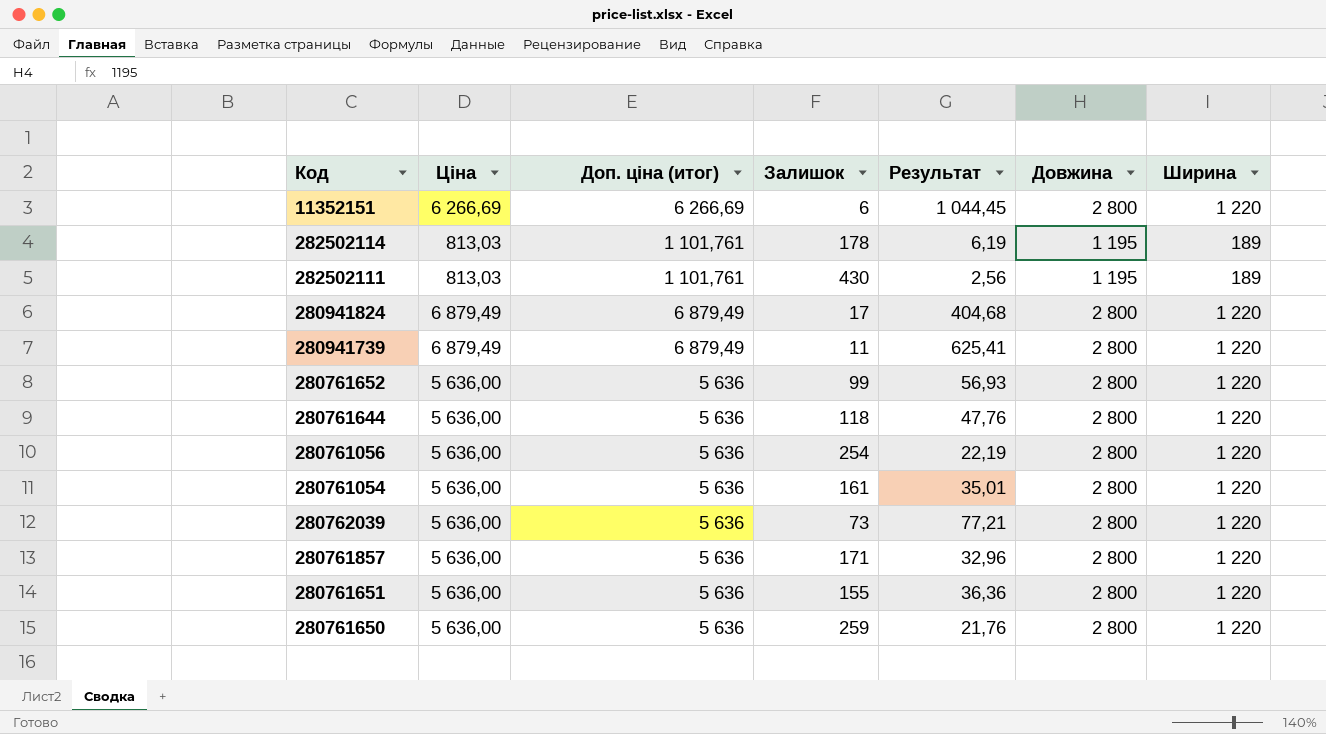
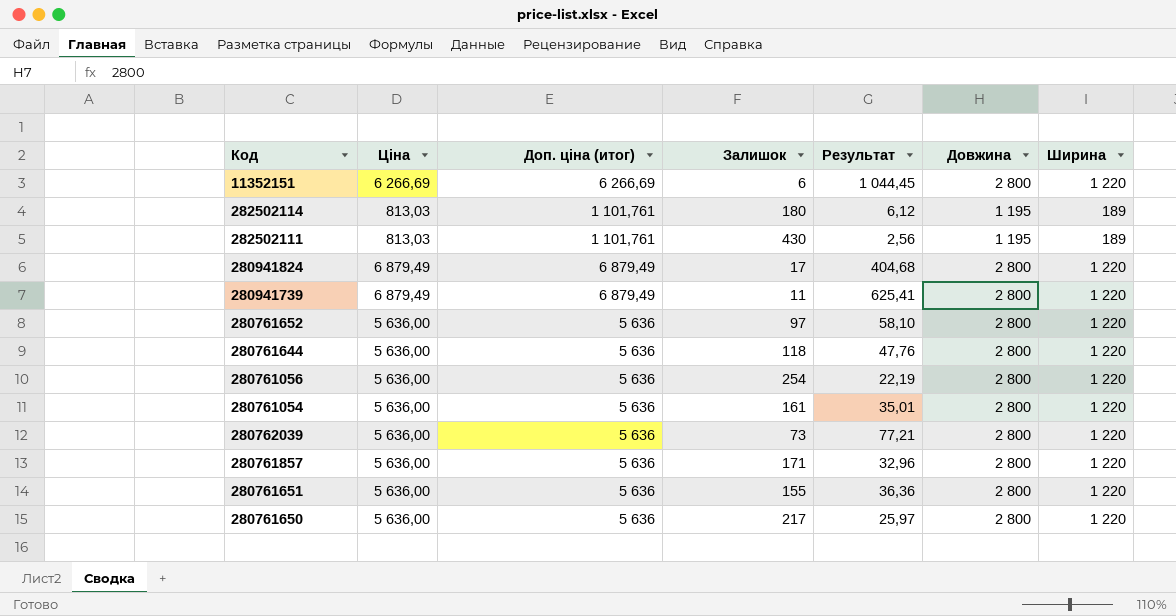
282502114 | Залишок: 178 -> 180
282502114 | Результат: 6,19 -> 6,12
280761652 | Залишок: 99 -> 97
280761652 | Результат: 56,93 -> 58,10
280761650 | Залишок: 259 -> 217
280761650 | Результат: 21,76 -> 25,97

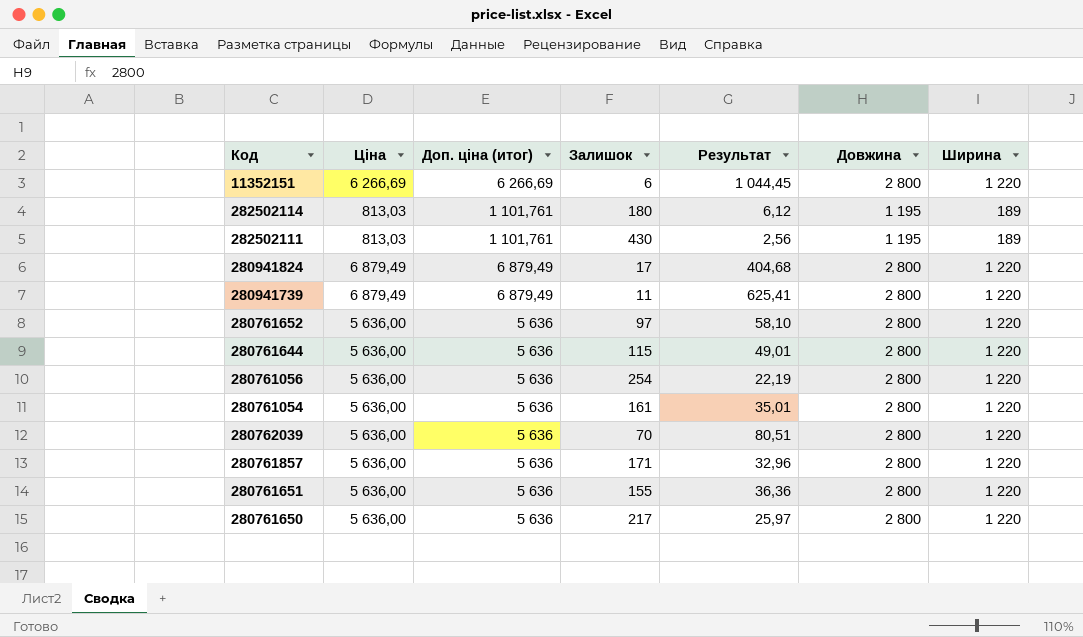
280761644 | Залишок: 118 -> 115
280761644 | Результат: 47,76 -> 49,01
280762039 | Залишок: 73 -> 70
280762039 | Результат: 77,21 -> 80,51

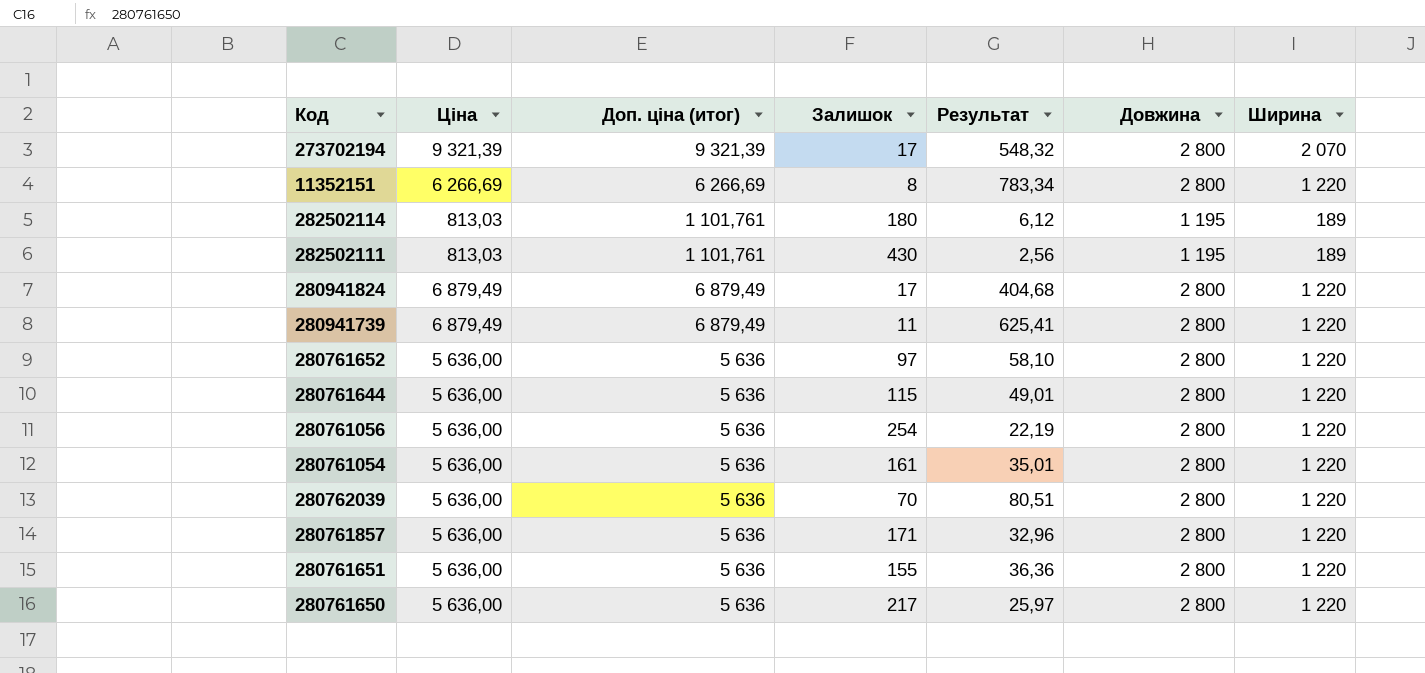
row 273702194: none -> 9 321,39 | 9 321,39 | 17 | 548,32 | 2 800 | 2 070
11352151 | Залишок: 6 -> 8
11352151 | Результат: 1 044,45 -> 783,34

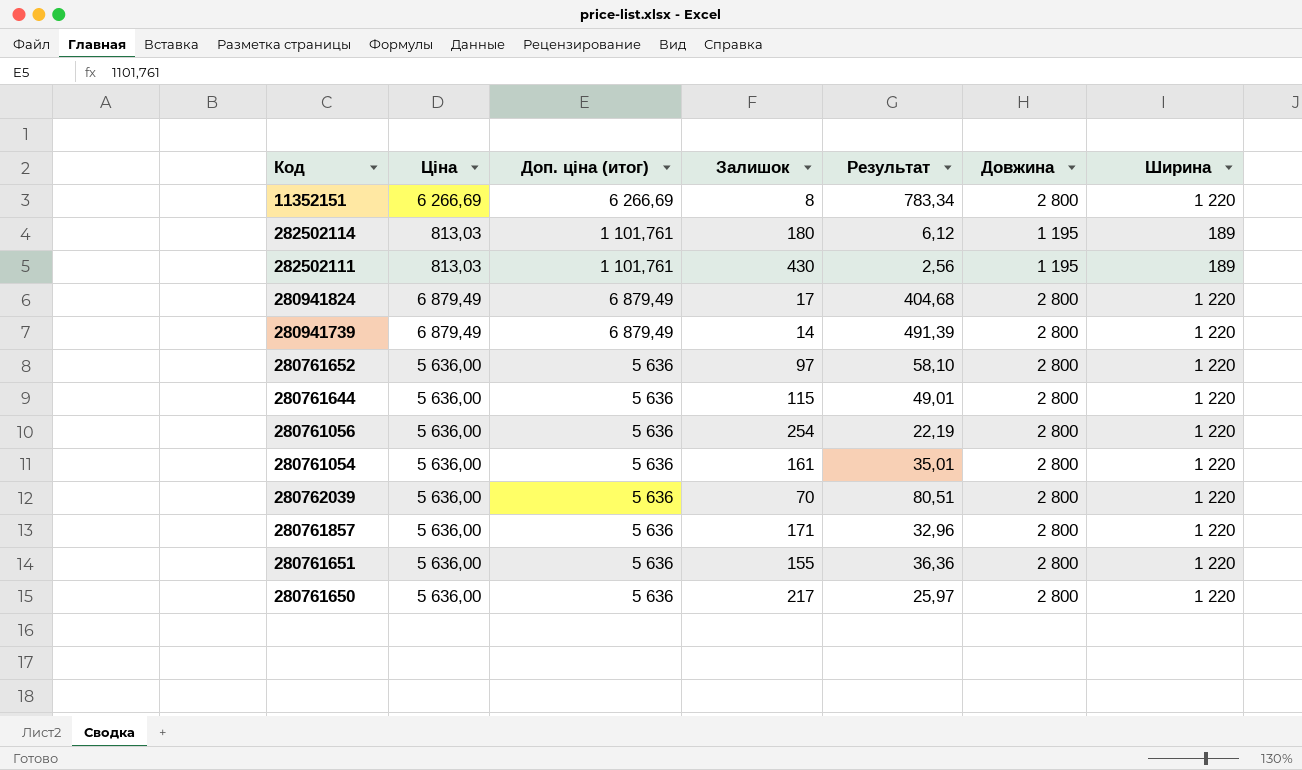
row 273702194: 9 321,39 | 9 321,39 | 17 | 548,32 | 2 800 | 2 070 -> none
280941739 | Залишок: 11 -> 14
280941739 | Результат: 625,41 -> 491,39

